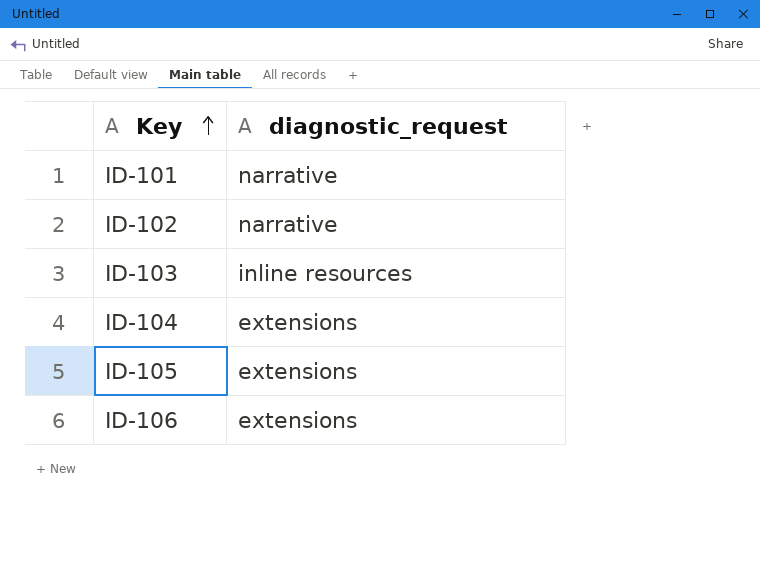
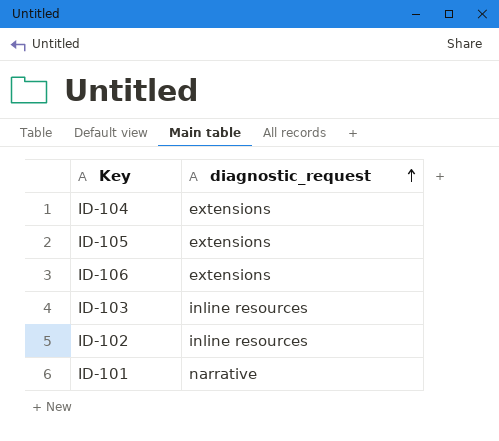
row order: Key ascending -> diagnostic_request ascending
ID-102 | diagnostic_request: narrative -> inline resources

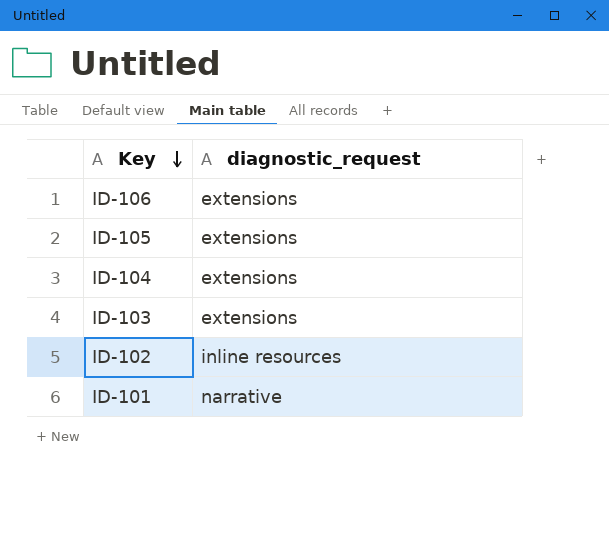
row order: diagnostic_request ascending -> Key descending
ID-103 | diagnostic_request: inline resources -> extensions

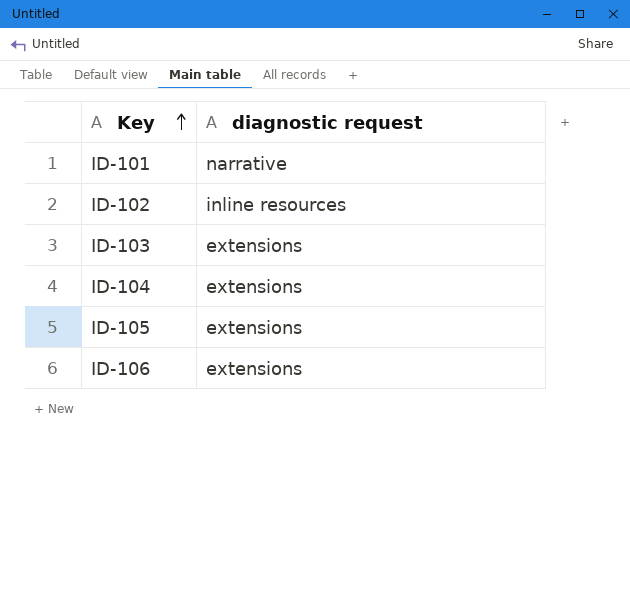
row order: Key descending -> Key ascending
column name: diagnostic_request -> diagnostic request

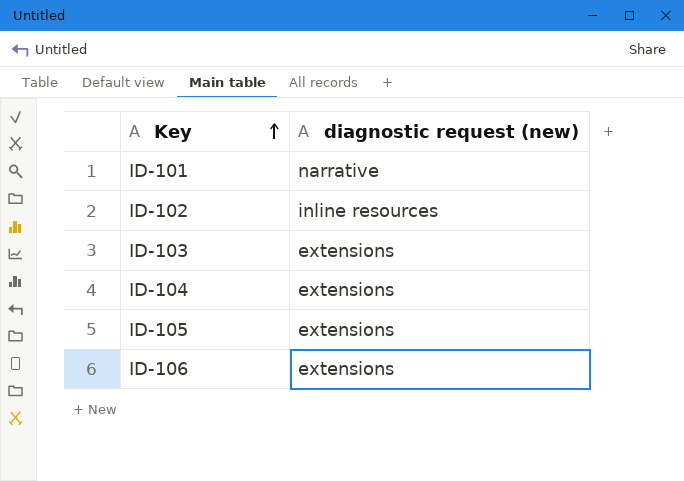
column name: diagnostic request -> diagnostic request (new)

